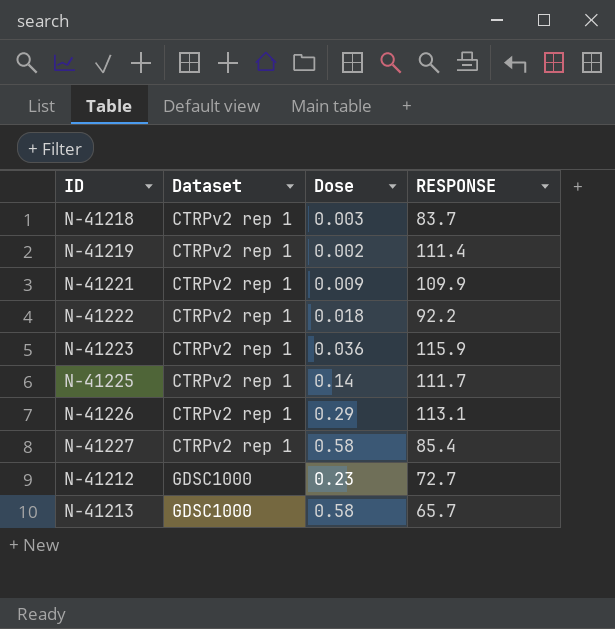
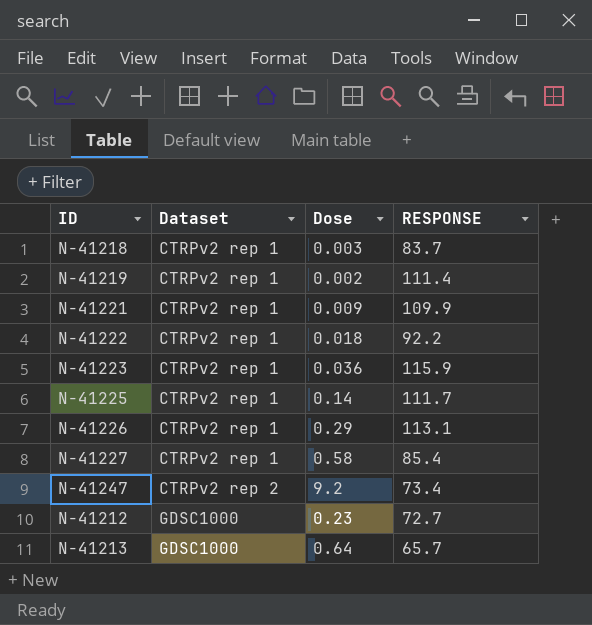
row N-41247: none -> CTRPv2 rep 2 | 9.2 | 73.4
N-41213 | Dose: 0.58 -> 0.64

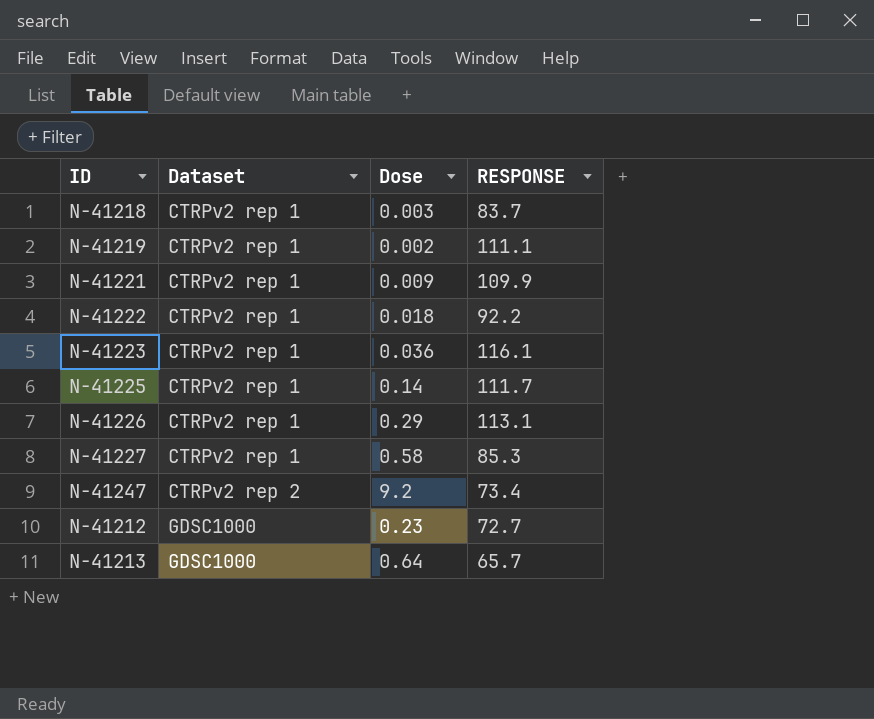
N-41219 | RESPONSE: 111.4 -> 111.1
N-41223 | RESPONSE: 115.9 -> 116.1
N-41227 | RESPONSE: 85.4 -> 85.3

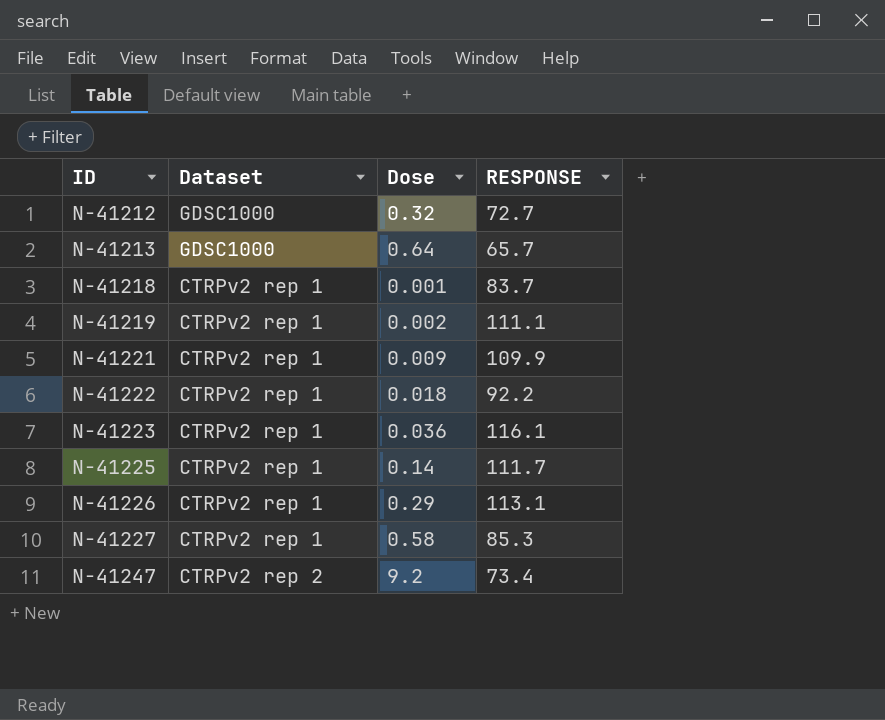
row order: Dataset ascending -> ID ascending
N-41212 | Dose: 0.23 -> 0.32
N-41218 | Dose: 0.003 -> 0.001

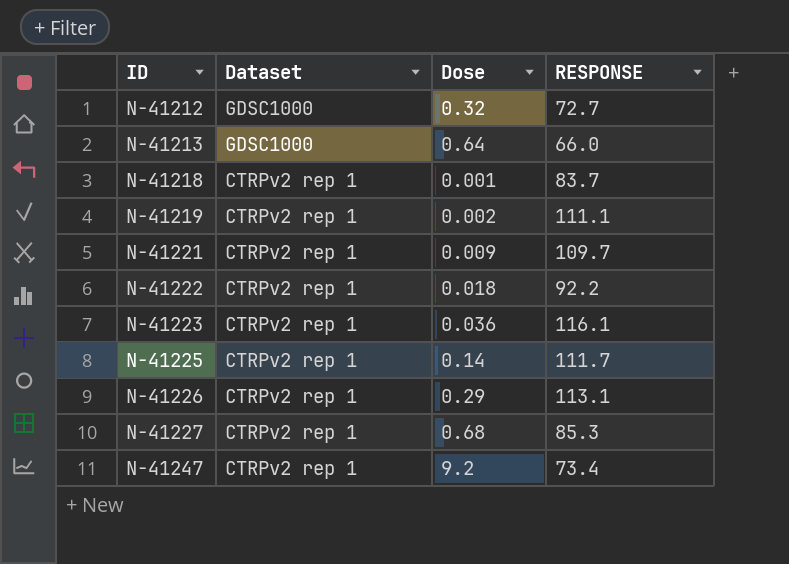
N-41213 | RESPONSE: 65.7 -> 66.0
N-41221 | RESPONSE: 109.9 -> 109.7
N-41227 | Dose: 0.58 -> 0.68
N-41247 | Dataset: CTRPv2 rep 2 -> CTRPv2 rep 1

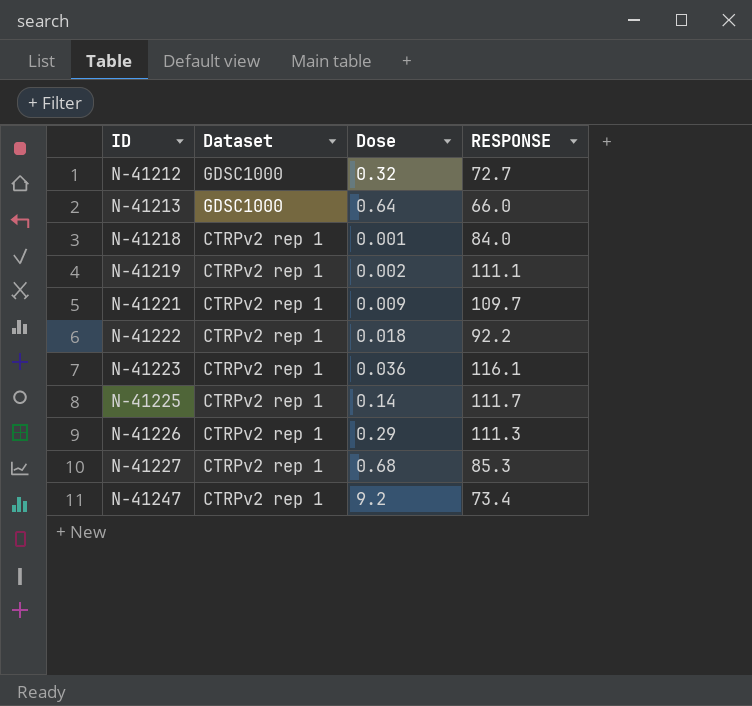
N-41218 | RESPONSE: 83.7 -> 84.0
N-41226 | RESPONSE: 113.1 -> 111.3

